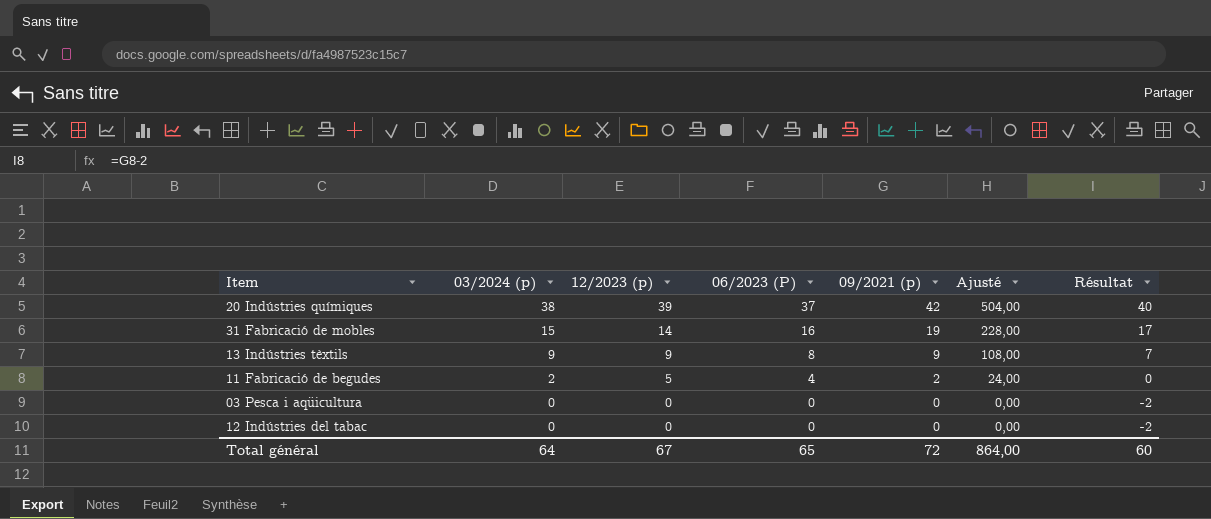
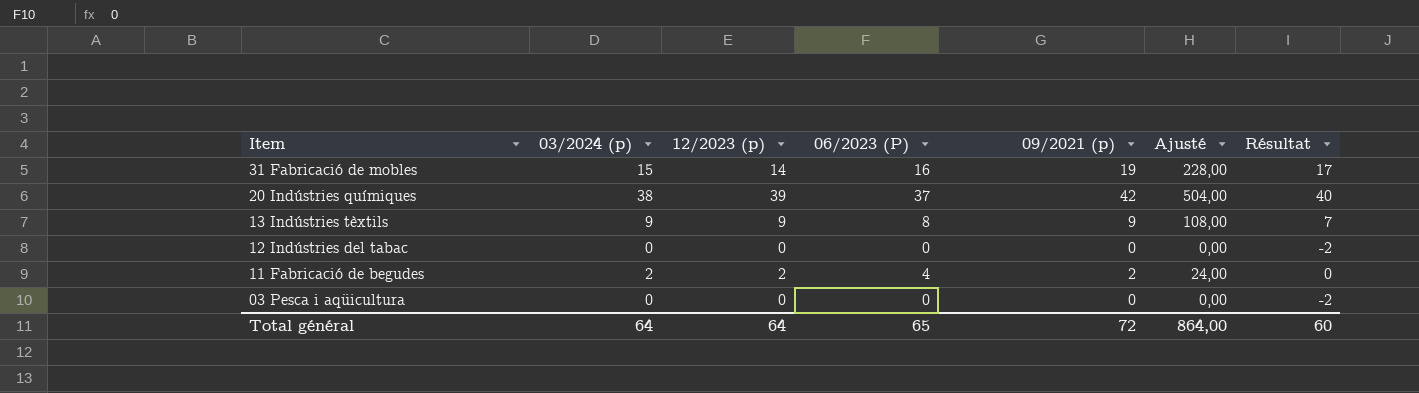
row order: 03/2024 (p) descending -> Item descending
11 Fabricació de begudes | 12/2023 (p): 5 -> 2
Total général | 12/2023 (p): 67 -> 64

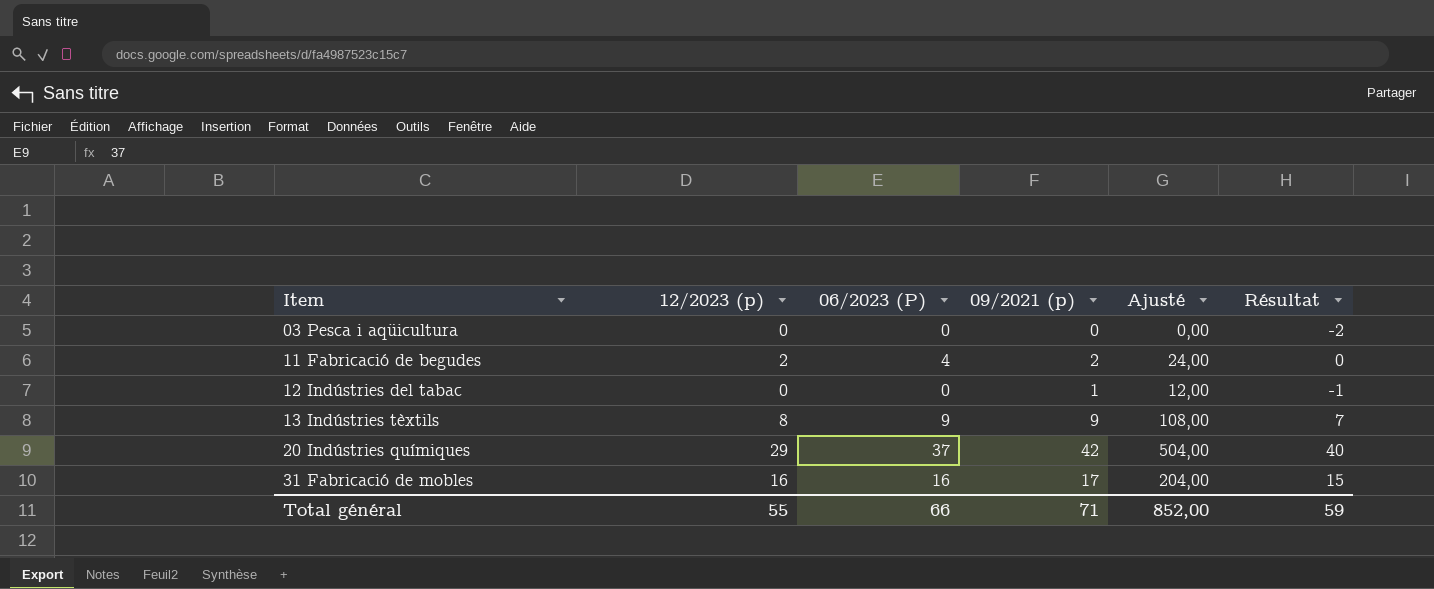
row order: Item descending -> Item ascending
column 03/2024 (p) | position: 2 -> none
12 Indústries del tabac | 09/2021 (p): 0 -> 1
12 Indústries del tabac | Ajusté: 0,00 -> 12,00
12 Indústries del tabac | Résultat: -2 -> -1
13 Indústries tèxtils | 12/2023 (p): 9 -> 8
13 Indústries tèxtils | 06/2023 (P): 8 -> 9
20 Indústries químiques | 12/2023 (p): 39 -> 29
31 Fabricació de mobles | 12/2023 (p): 14 -> 16
31 Fabricació de mobles | 09/2021 (p): 19 -> 17
31 Fabricació de mobles | Ajusté: 228,00 -> 204,00
31 Fabricació de mobles | Résultat: 17 -> 15
Total général | 12/2023 (p): 64 -> 55
Total général | 06/2023 (P): 65 -> 66
Total général | 09/2021 (p): 72 -> 71
Total général | Ajusté: 864,00 -> 852,00
Total général | Résultat: 60 -> 59

